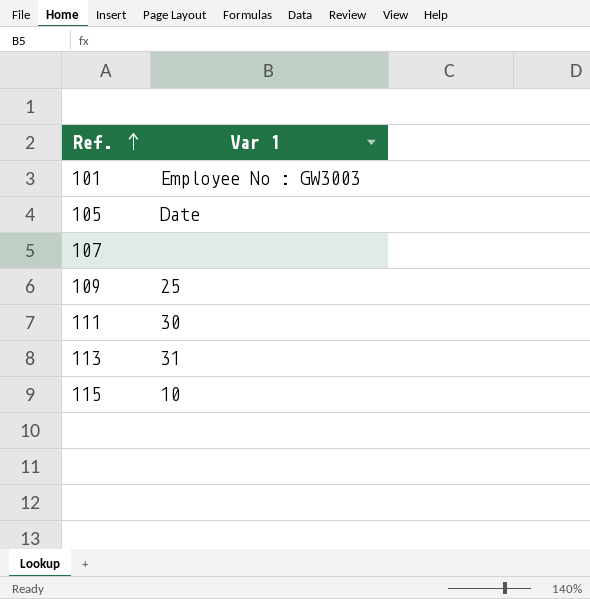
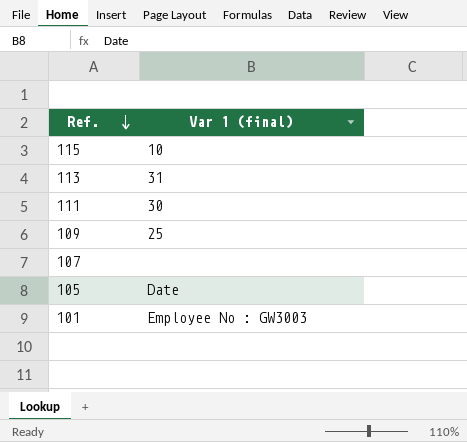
row order: Ref. ascending -> Ref. descending
column name: Var 1 -> Var 1 (final)

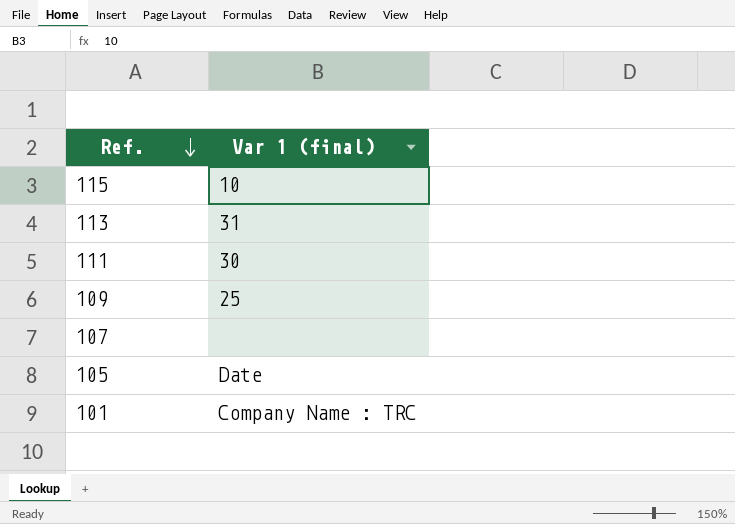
101 | Var 1 (final): Employee No : GW3003 -> Company Name : TRC

